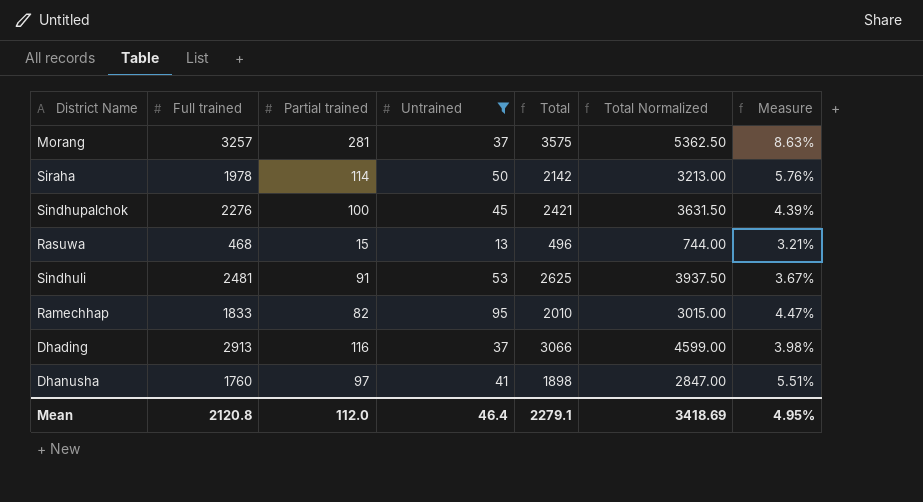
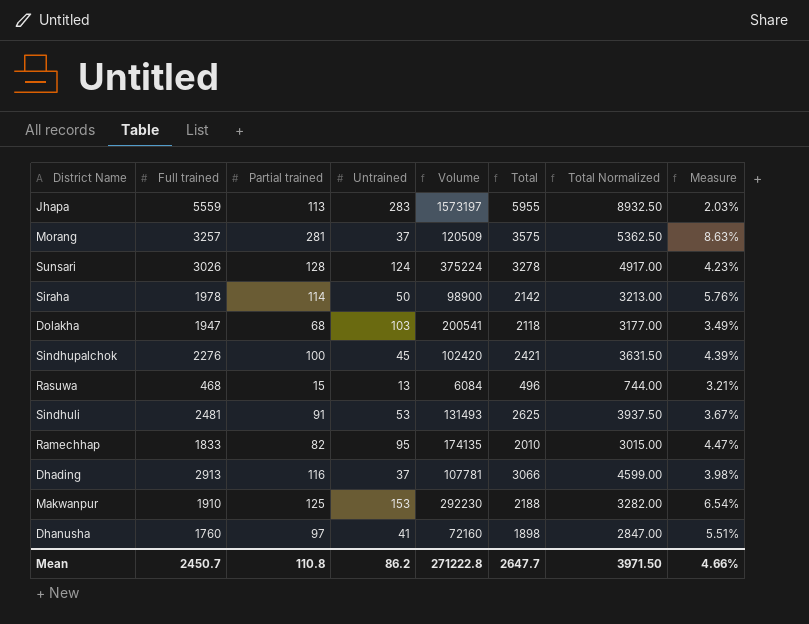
filter: Untrained <= 95 -> none
column Volume | formula: none -> [Full trained] * [Untrained]
Mean | Full trained: 2120.8 -> 2450.7
Mean | Partial trained: 112.0 -> 110.8
Mean | Untrained: 46.4 -> 86.2
Mean | Total: 2279.1 -> 2647.7
Mean | Total Normalized: 3418.69 -> 3971.50
Mean | Measure: 4.95% -> 4.66%

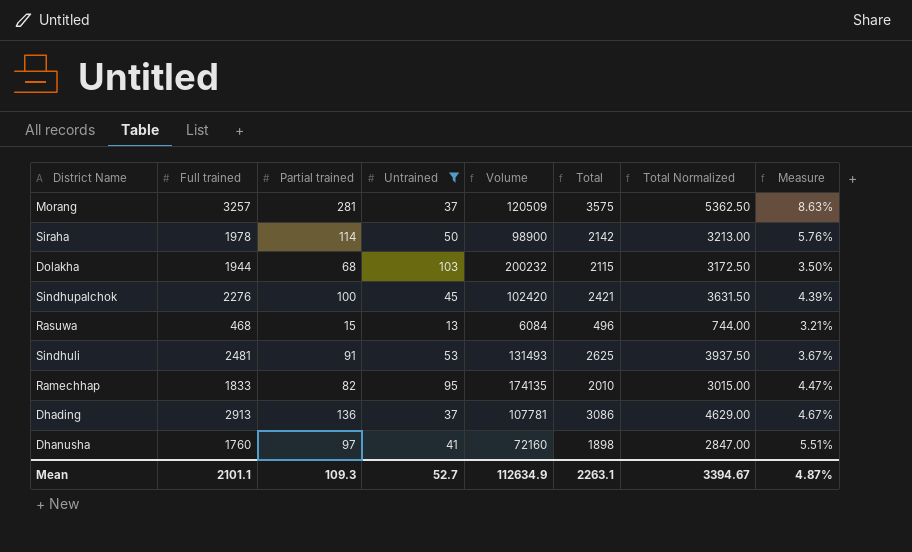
filter: none -> Untrained <= 103
Dolakha | Full trained: 1947 -> 1944
Dolakha | Volume: 200541 -> 200232
Dolakha | Total: 2118 -> 2115
Dolakha | Total Normalized: 3177.00 -> 3172.50
Dolakha | Measure: 3.49% -> 3.50%
Dhading | Partial trained: 116 -> 136
Dhading | Total: 3066 -> 3086
Dhading | Total Normalized: 4599.00 -> 4629.00
Dhading | Measure: 3.98% -> 4.67%
Mean | Full trained: 2450.7 -> 2101.1
Mean | Partial trained: 110.8 -> 109.3
Mean | Untrained: 86.2 -> 52.7
Mean | Volume: 271222.8 -> 112634.9
Mean | Total: 2647.7 -> 2263.1
Mean | Total Normalized: 3971.50 -> 3394.67
Mean | Measure: 4.66% -> 4.87%

